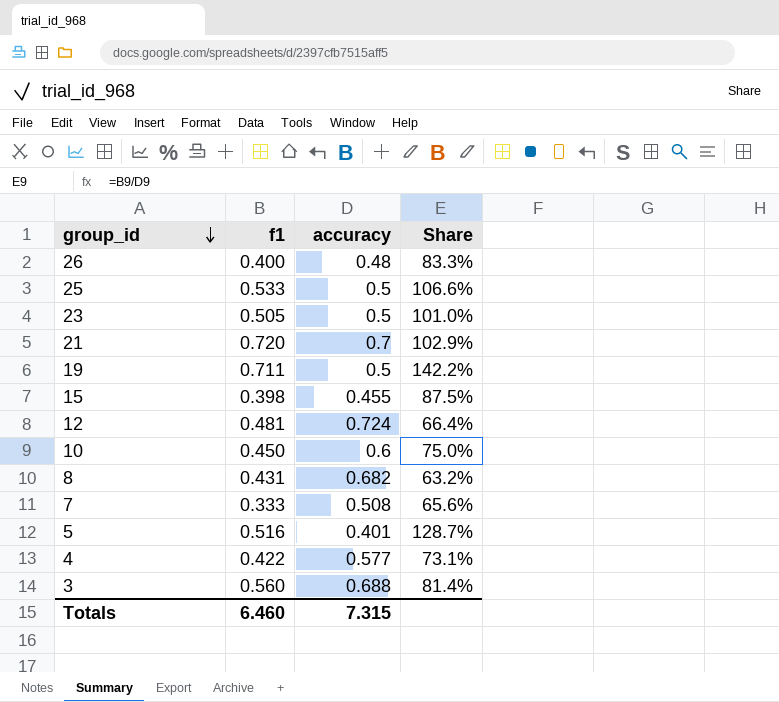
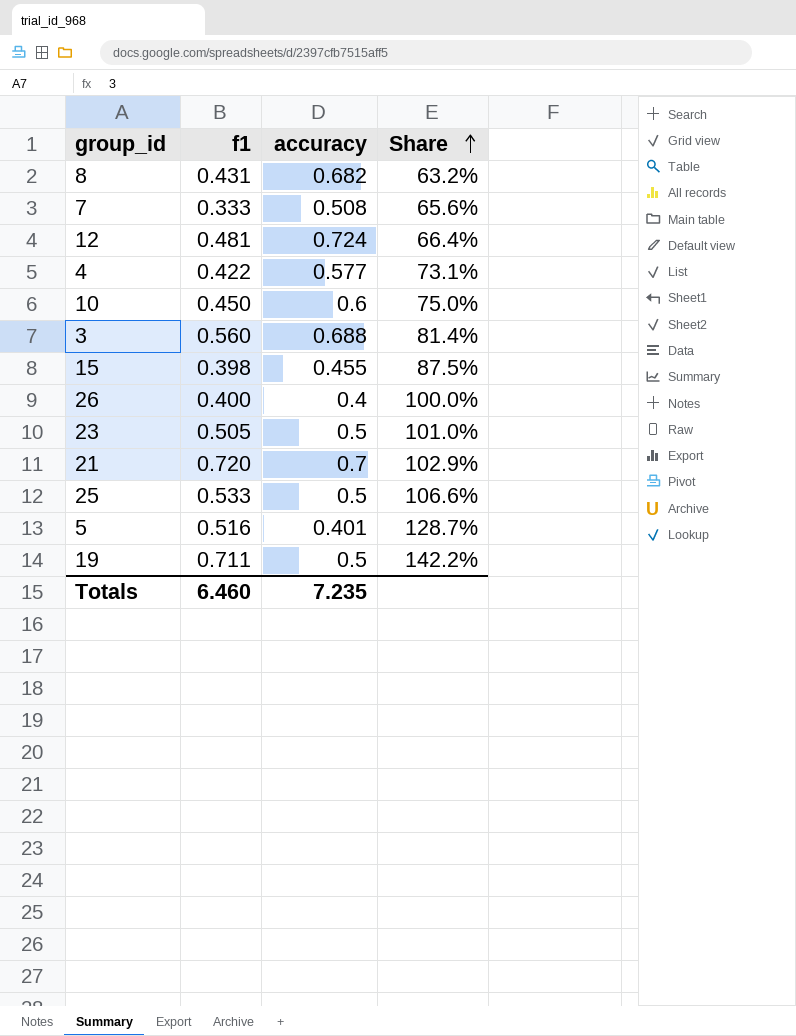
row order: group_id descending -> Share ascending
26 | accuracy: 0.48 -> 0.4
26 | Share: 83.3% -> 100.0%
Totals | accuracy: 7.315 -> 7.235

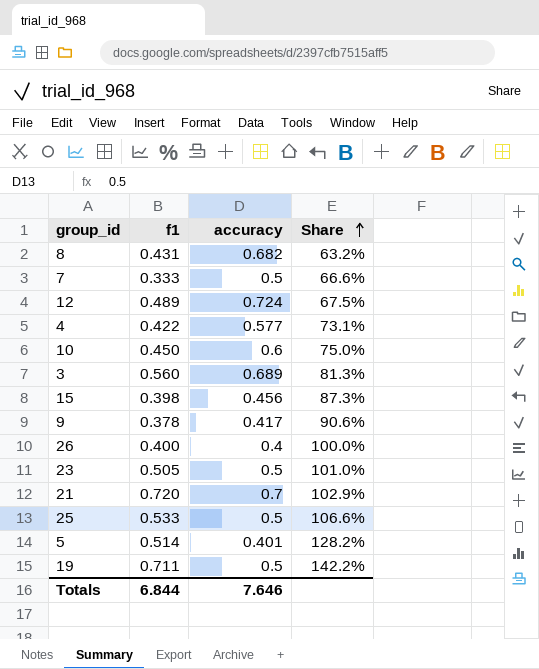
7 | accuracy: 0.508 -> 0.5
7 | Share: 65.6% -> 66.6%
12 | f1: 0.481 -> 0.489
12 | Share: 66.4% -> 67.5%
3 | accuracy: 0.688 -> 0.689
3 | Share: 81.4% -> 81.3%
15 | accuracy: 0.455 -> 0.456
15 | Share: 87.5% -> 87.3%
row 9: none -> 0.378 | 0.417 | 90.6%
5 | f1: 0.516 -> 0.514
5 | Share: 128.7% -> 128.2%
Totals | f1: 6.460 -> 6.844
Totals | accuracy: 7.235 -> 7.646

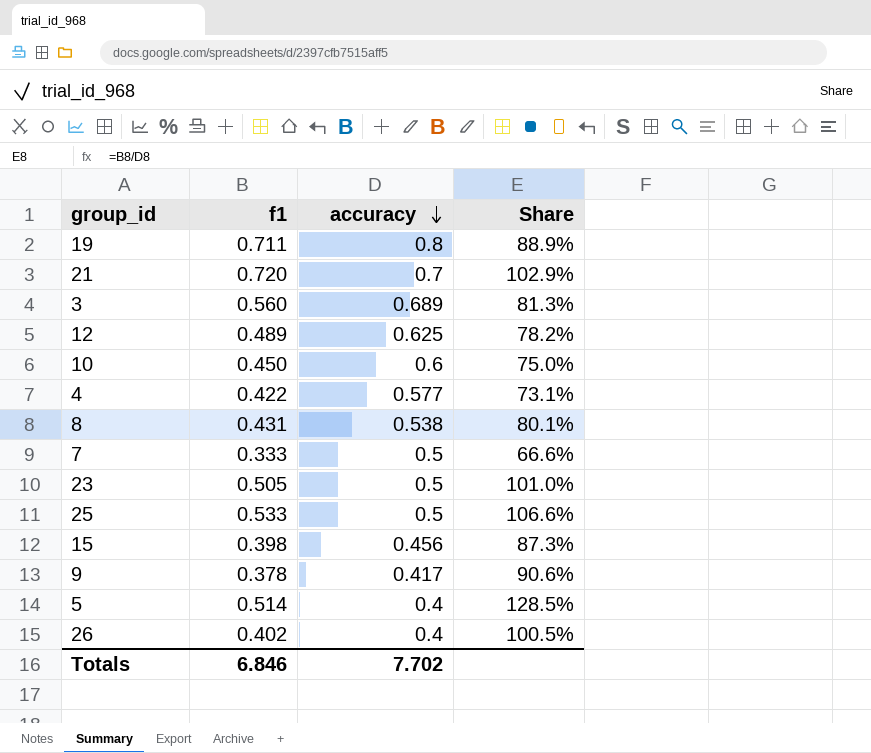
row order: Share ascending -> accuracy descending
19 | accuracy: 0.5 -> 0.8
19 | Share: 142.2% -> 88.9%
12 | accuracy: 0.724 -> 0.625
12 | Share: 67.5% -> 78.2%
8 | accuracy: 0.682 -> 0.538
8 | Share: 63.2% -> 80.1%
5 | accuracy: 0.401 -> 0.4
5 | Share: 128.2% -> 128.5%
26 | f1: 0.400 -> 0.402
26 | Share: 100.0% -> 100.5%
Totals | f1: 6.844 -> 6.846
Totals | accuracy: 7.646 -> 7.702

